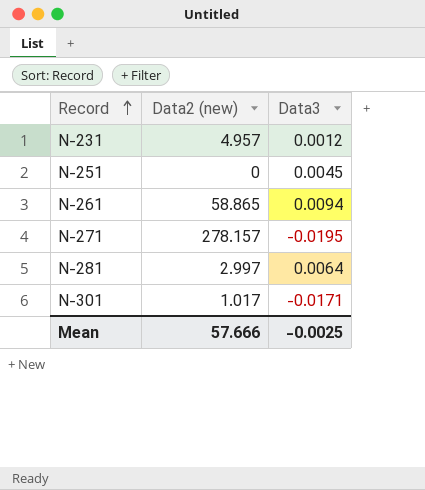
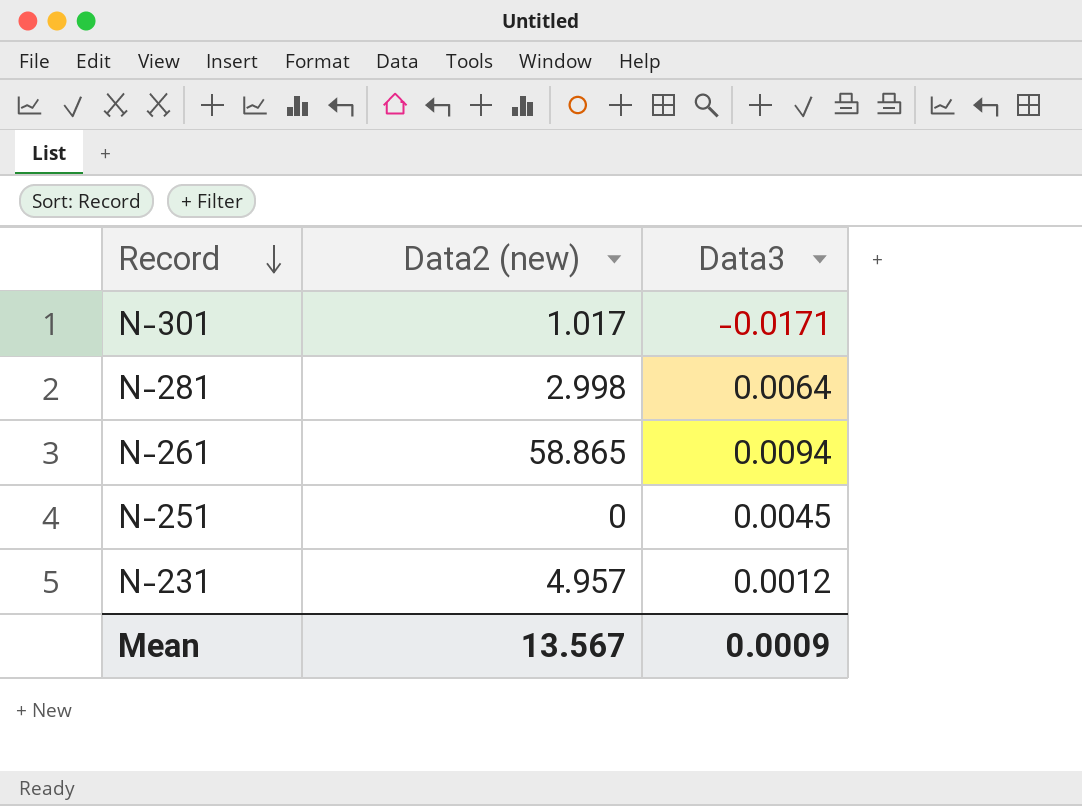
row order: Record ascending -> Record descending
row N-271: 278.157 | -0.0195 -> none
N-281 | Data2 (new): 2.997 -> 2.998
Mean | Data2 (new): 57.666 -> 13.567
Mean | Data3: -0.0025 -> 0.0009

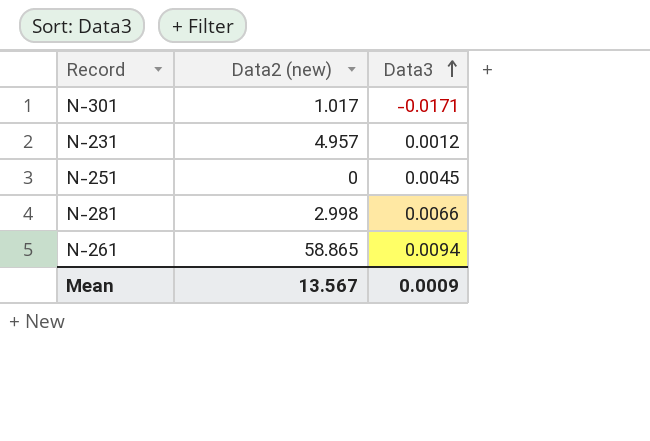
row order: Record descending -> Data3 ascending
N-281 | Data3: 0.0064 -> 0.0066

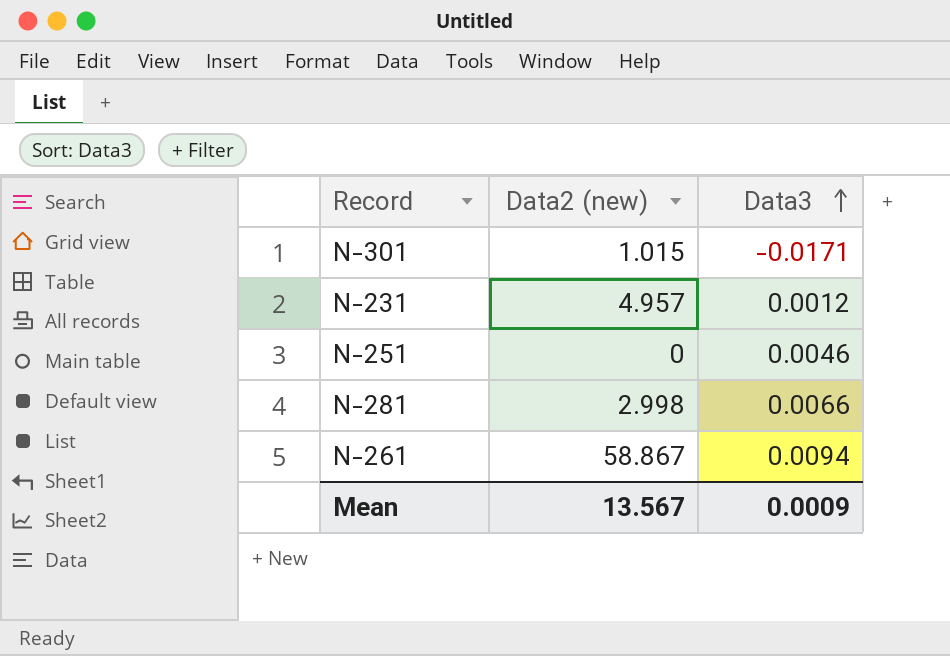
N-301 | Data2 (new): 1.017 -> 1.015
N-251 | Data3: 0.0045 -> 0.0046
N-261 | Data2 (new): 58.865 -> 58.867

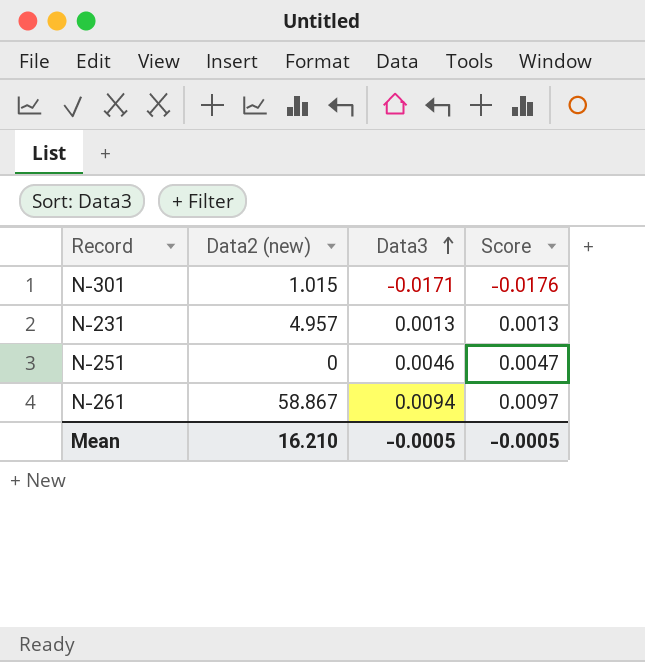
column Score | formula: none -> [Data3] * 1.03
row N-281: 2.998 | 0.0066 -> none
N-231 | Data3: 0.0012 -> 0.0013
Mean | Data2 (new): 13.567 -> 16.210
Mean | Data3: 0.0009 -> -0.0005

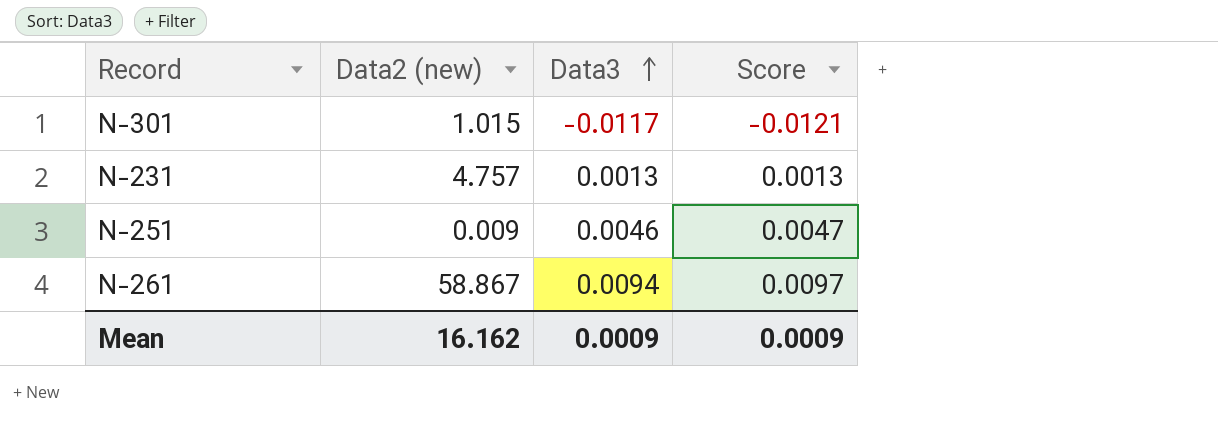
N-301 | Data3: -0.0171 -> -0.0117
N-301 | Score: -0.0176 -> -0.0121
N-231 | Data2 (new): 4.957 -> 4.757
N-251 | Data2 (new): 0 -> 0.009
Mean | Data2 (new): 16.210 -> 16.162
Mean | Data3: -0.0005 -> 0.0009
Mean | Score: -0.0005 -> 0.0009

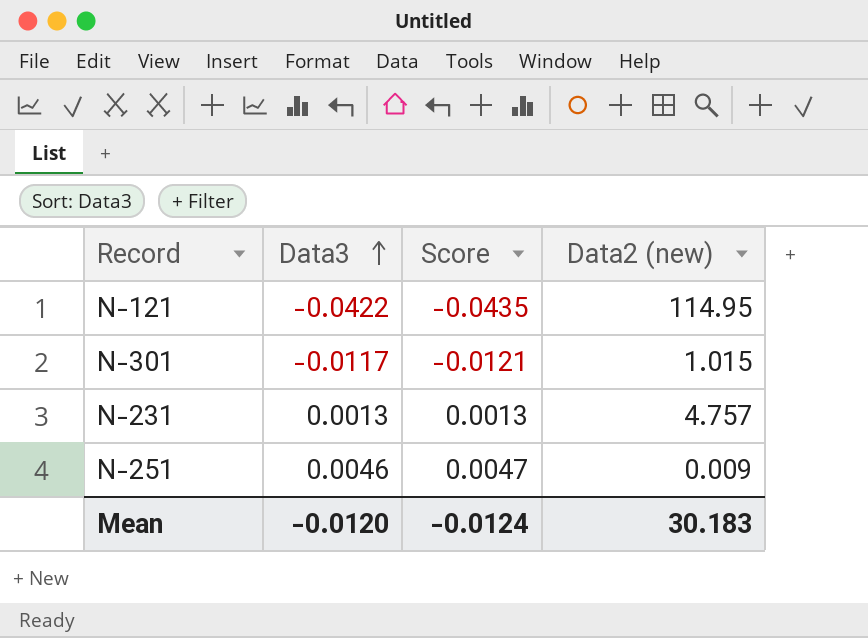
column Data2 (new) | position: 2 -> 4
row N-261: 58.867 | 0.0094 | 0.0097 -> none
row N-121: none -> -0.0422 | -0.0435 | 114.95
Mean | Data3: 0.0009 -> -0.0120
Mean | Score: 0.0009 -> -0.0124
Mean | Data2 (new): 16.162 -> 30.183

